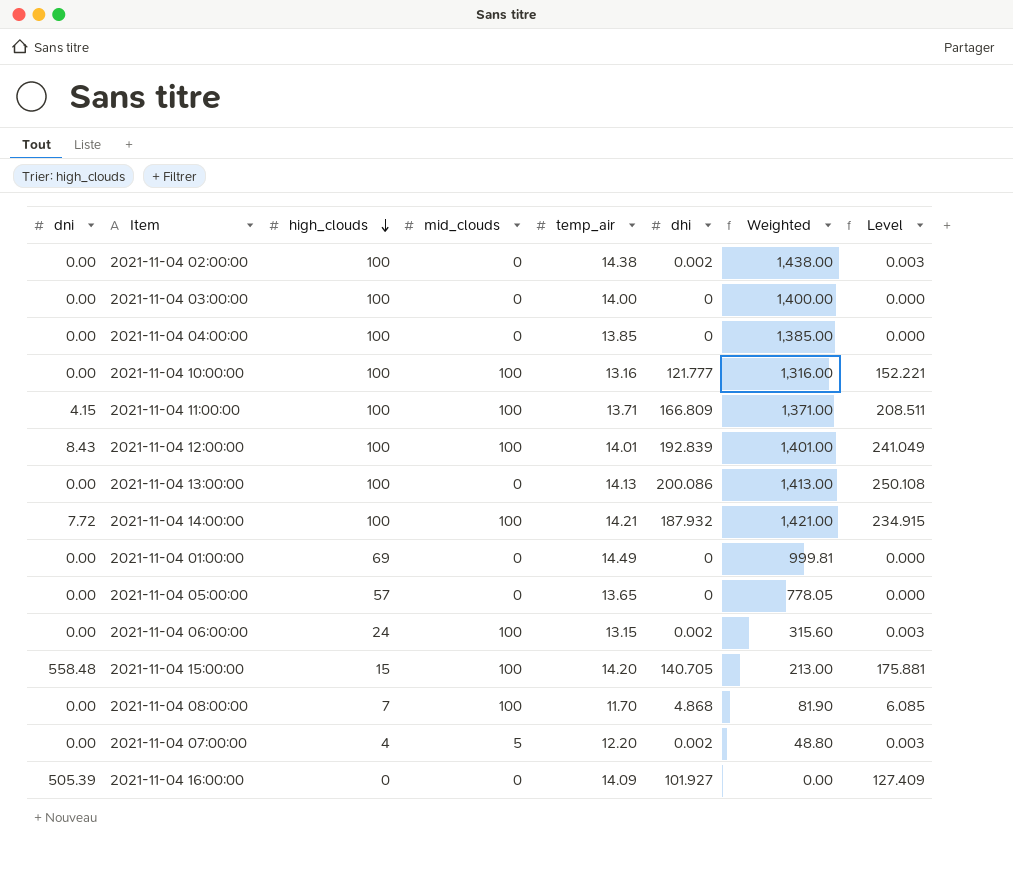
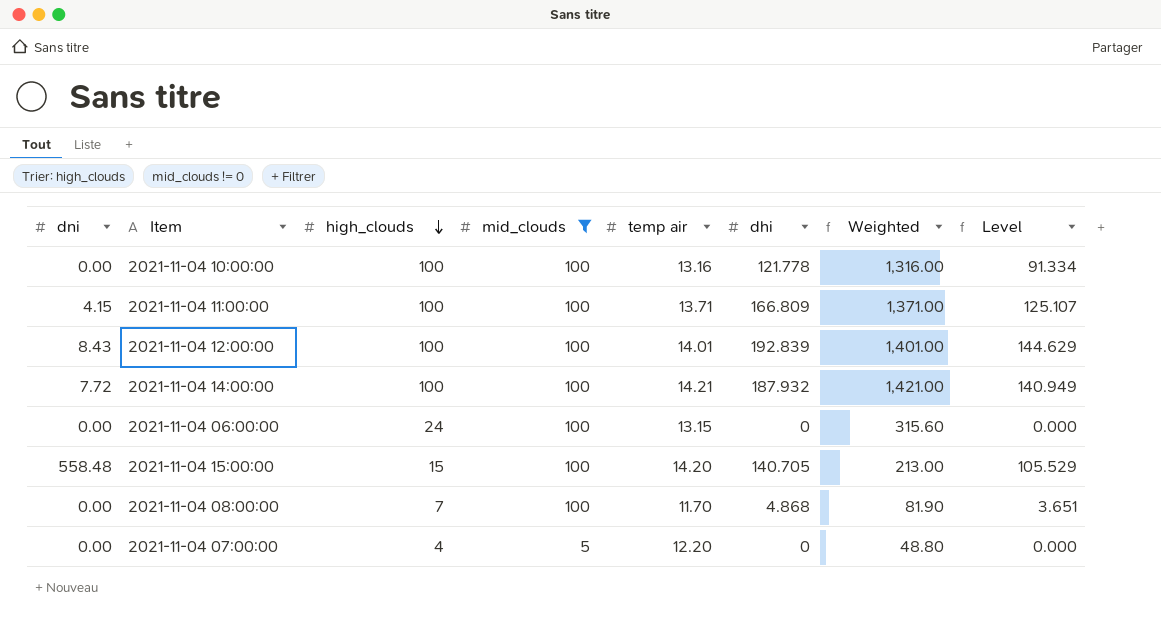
filter: none -> mid_clouds != 0
column name: temp_air -> temp air
column Level | formula: [dhi] * 1.25 -> [dhi] * 0.75
2021-11-04 10:00:00 | dhi: 121.777 -> 121.778
2021-11-04 06:00:00 | dhi: 0.002 -> 0
2021-11-04 07:00:00 | dhi: 0.002 -> 0

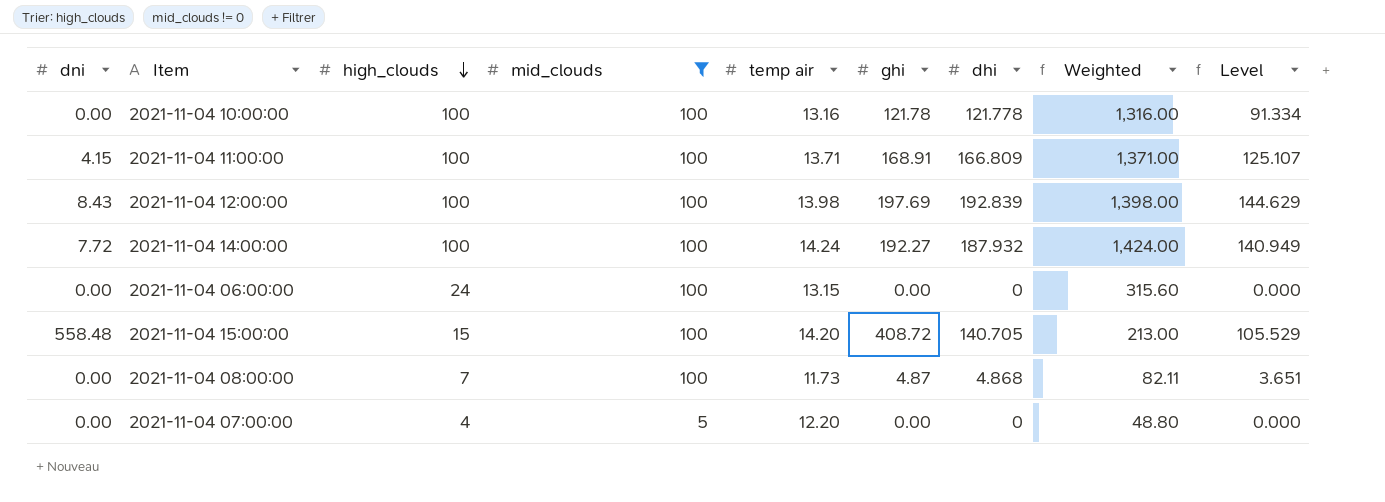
column ghi | position: none -> 6
2021-11-04 12:00:00 | temp air: 14.01 -> 13.98
2021-11-04 12:00:00 | Weighted: 1,401.00 -> 1,398.00
2021-11-04 14:00:00 | temp air: 14.21 -> 14.24
2021-11-04 14:00:00 | Weighted: 1,421.00 -> 1,424.00
2021-11-04 08:00:00 | temp air: 11.70 -> 11.73
2021-11-04 08:00:00 | Weighted: 81.90 -> 82.11

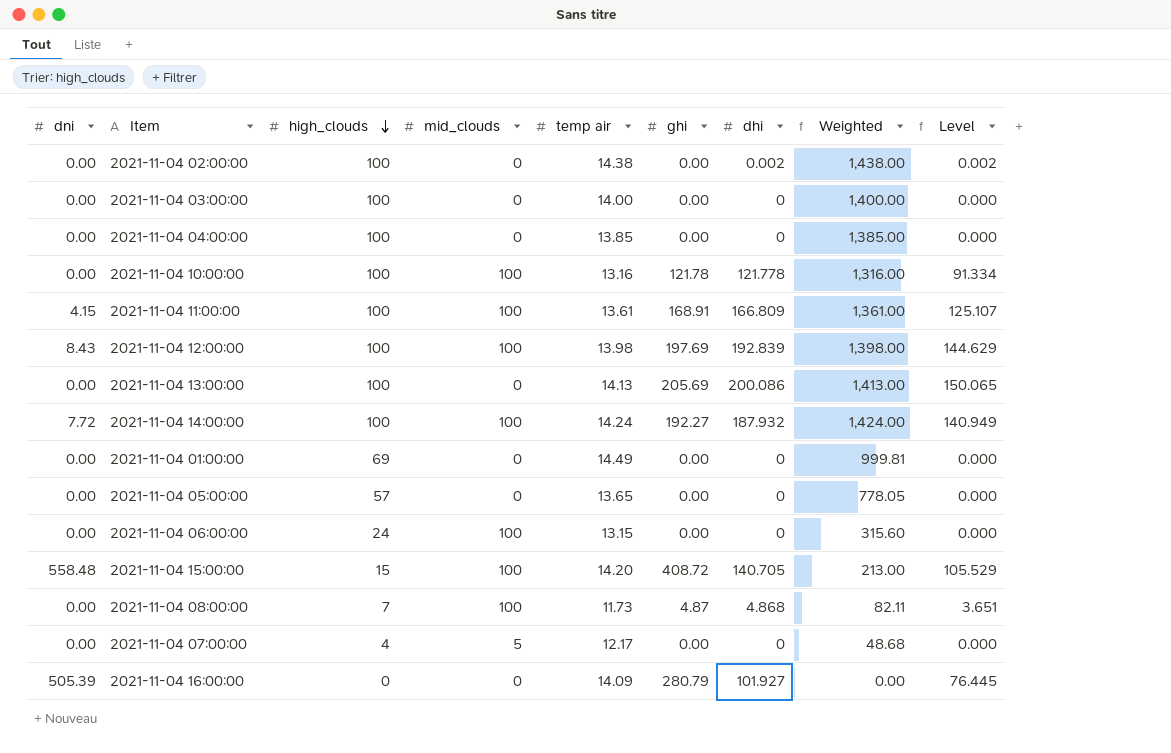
filter: mid_clouds != 0 -> none
2021-11-04 11:00:00 | temp air: 13.71 -> 13.61
2021-11-04 11:00:00 | Weighted: 1,371.00 -> 1,361.00
2021-11-04 07:00:00 | temp air: 12.20 -> 12.17
2021-11-04 07:00:00 | Weighted: 48.80 -> 48.68

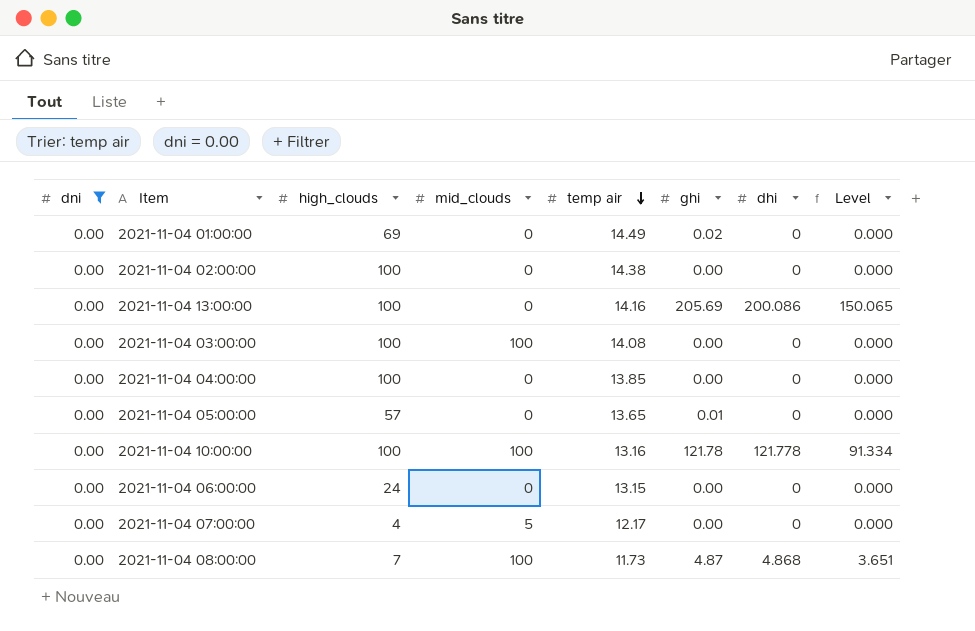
filter: none -> dni = 0.00
row order: high_clouds descending -> temp air descending
column Weighted | formula: [high_clouds] * [temp air] -> none
2021-11-04 01:00:00 | ghi: 0.00 -> 0.02
2021-11-04 02:00:00 | dhi: 0.002 -> 0
2021-11-04 02:00:00 | Level: 0.002 -> 0.000
2021-11-04 13:00:00 | temp air: 14.13 -> 14.16
2021-11-04 03:00:00 | mid_clouds: 0 -> 100
2021-11-04 03:00:00 | temp air: 14.00 -> 14.08
2021-11-04 05:00:00 | ghi: 0.00 -> 0.01
2021-11-04 06:00:00 | mid_clouds: 100 -> 0

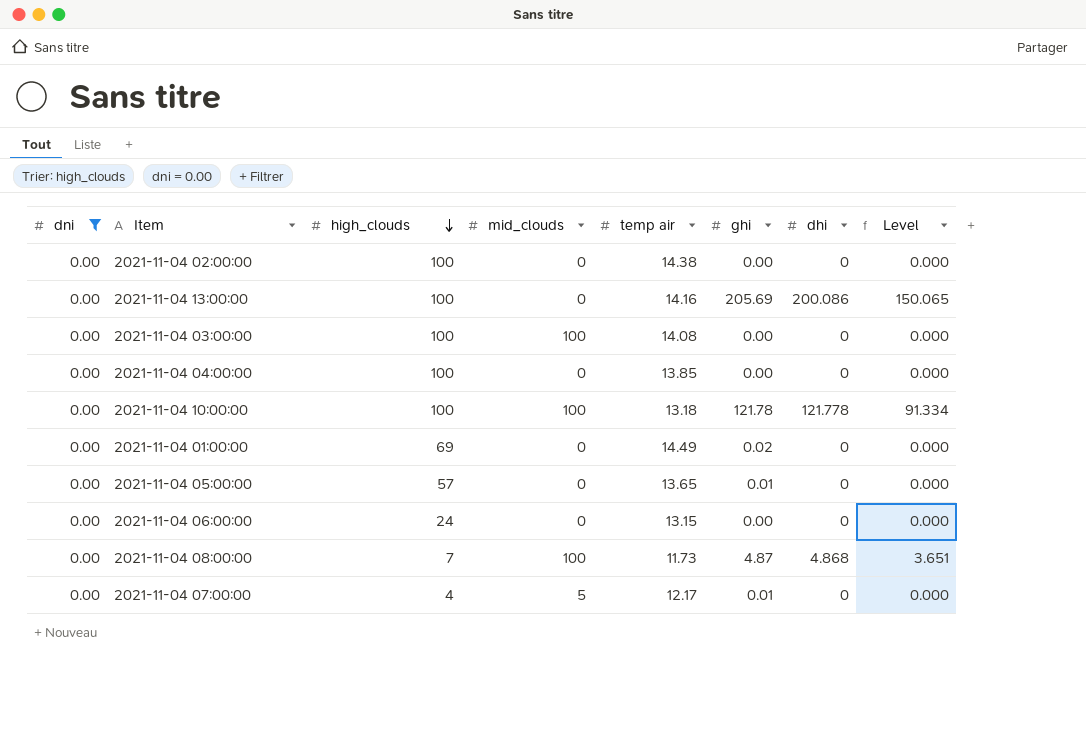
row order: temp air descending -> high_clouds descending
2021-11-04 10:00:00 | temp air: 13.16 -> 13.18
2021-11-04 07:00:00 | ghi: 0.00 -> 0.01

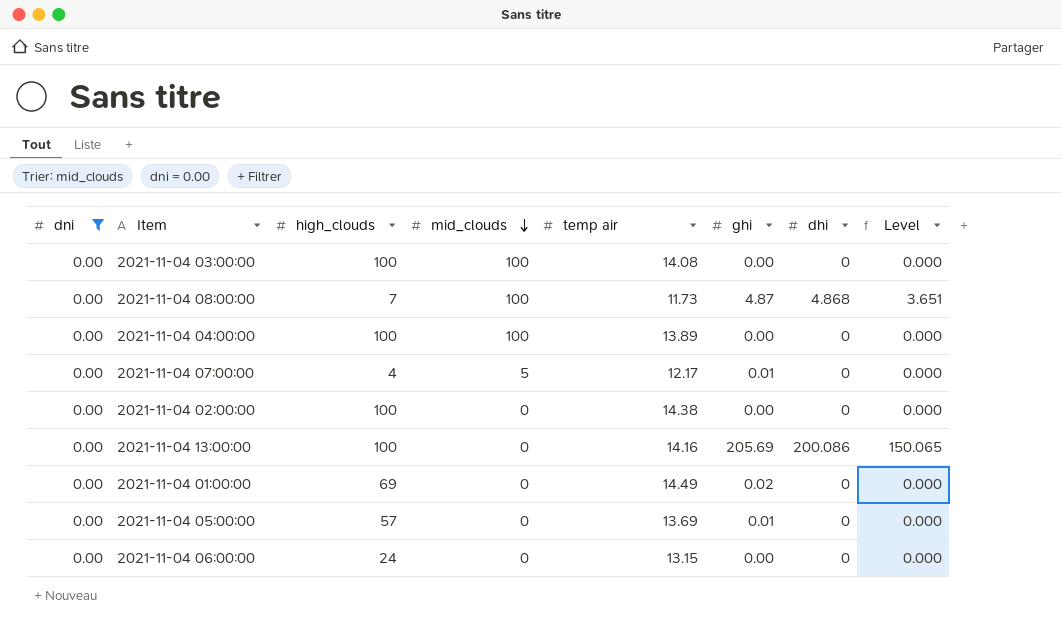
row order: high_clouds descending -> mid_clouds descending
row 2021-11-04 10:00:00: 0.00 | 100 | 100 | 13.18 | 121.78 | 121.778 | 91.334 -> none
2021-11-04 04:00:00 | mid_clouds: 0 -> 100
2021-11-04 04:00:00 | temp air: 13.85 -> 13.89
2021-11-04 05:00:00 | temp air: 13.65 -> 13.69

